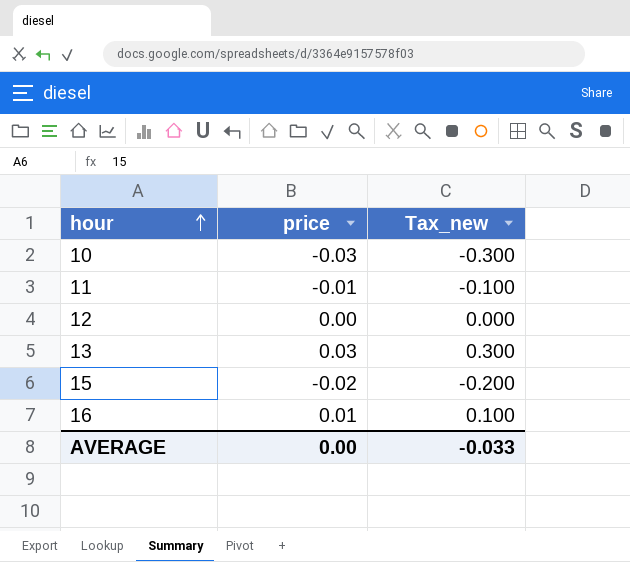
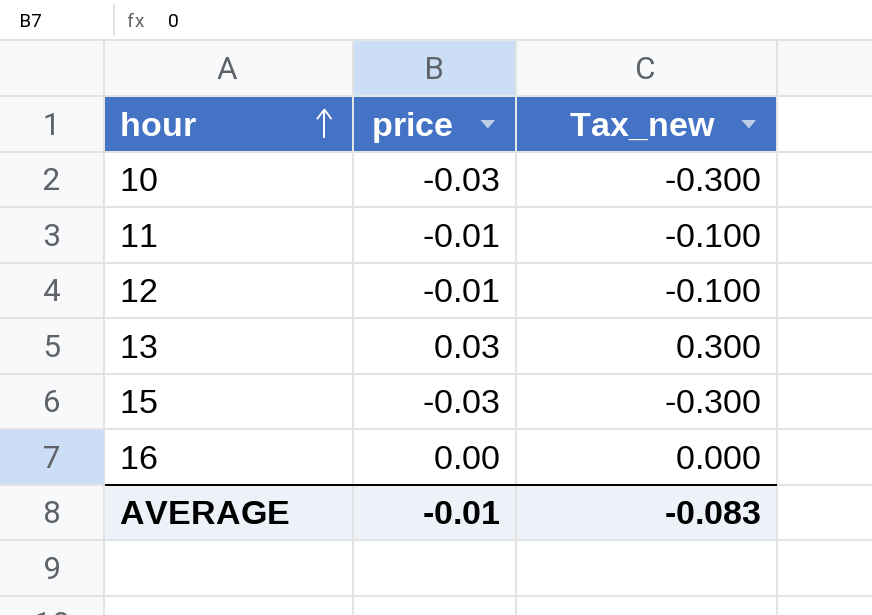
12 | price: 0.00 -> -0.01
12 | Tax_new: 0.000 -> -0.100
15 | price: -0.02 -> -0.03
15 | Tax_new: -0.200 -> -0.300
16 | price: 0.01 -> 0.00
16 | Tax_new: 0.100 -> 0.000
AVERAGE | price: 0.00 -> -0.01
AVERAGE | Tax_new: -0.033 -> -0.083

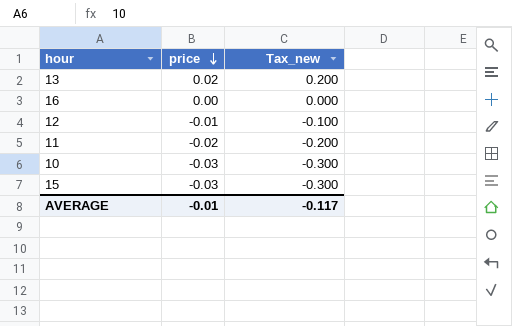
row order: hour ascending -> price descending
13 | price: 0.03 -> 0.02
13 | Tax_new: 0.300 -> 0.200
11 | price: -0.01 -> -0.02
11 | Tax_new: -0.100 -> -0.200
AVERAGE | Tax_new: -0.083 -> -0.117

